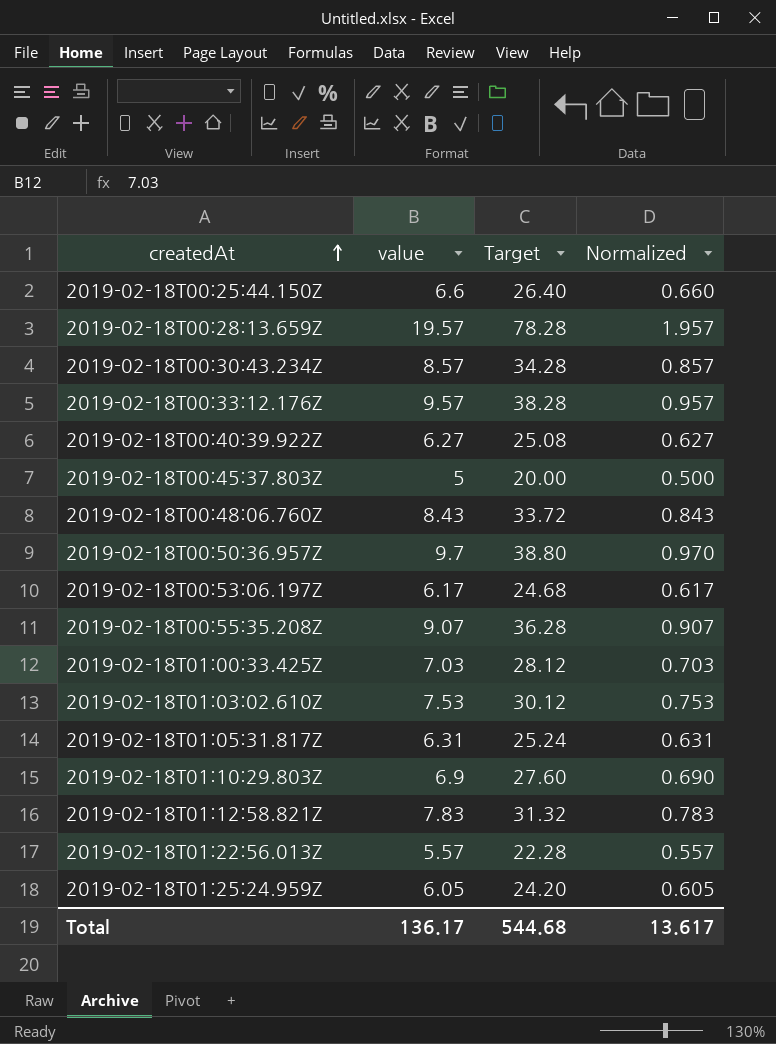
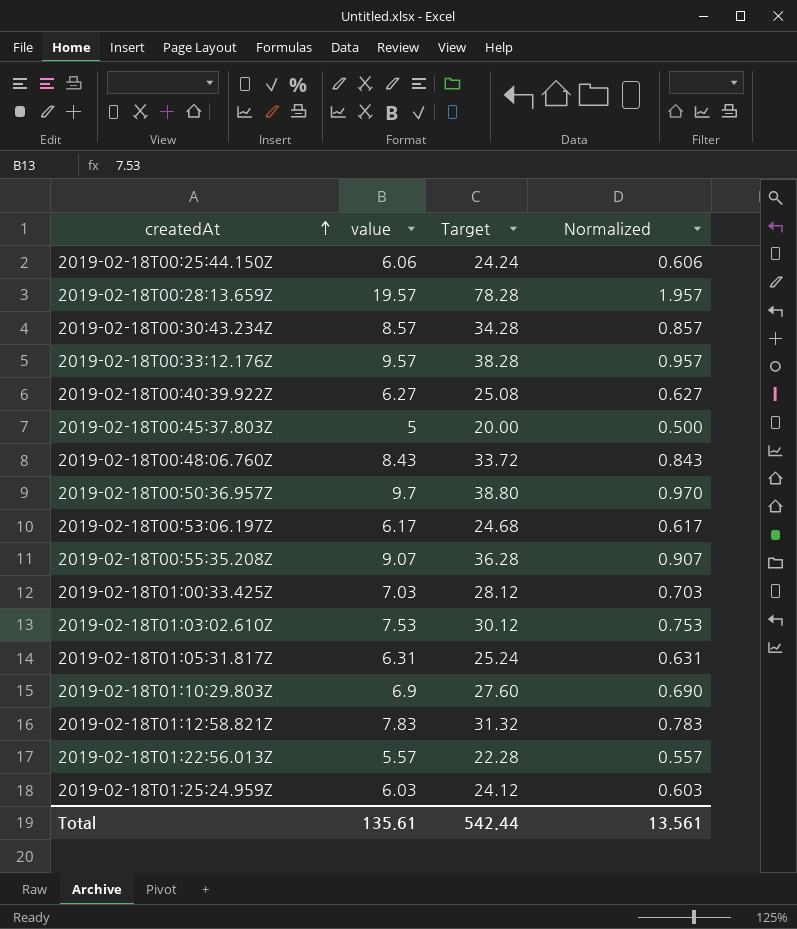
2019-02-18T00:25:44.150Z | value: 6.6 -> 6.06
2019-02-18T00:25:44.150Z | Target: 26.40 -> 24.24
2019-02-18T00:25:44.150Z | Normalized: 0.660 -> 0.606
2019-02-18T01:25:24.959Z | value: 6.05 -> 6.03
2019-02-18T01:25:24.959Z | Target: 24.20 -> 24.12
2019-02-18T01:25:24.959Z | Normalized: 0.605 -> 0.603
Total | value: 136.17 -> 135.61
Total | Target: 544.68 -> 542.44
Total | Normalized: 13.617 -> 13.561

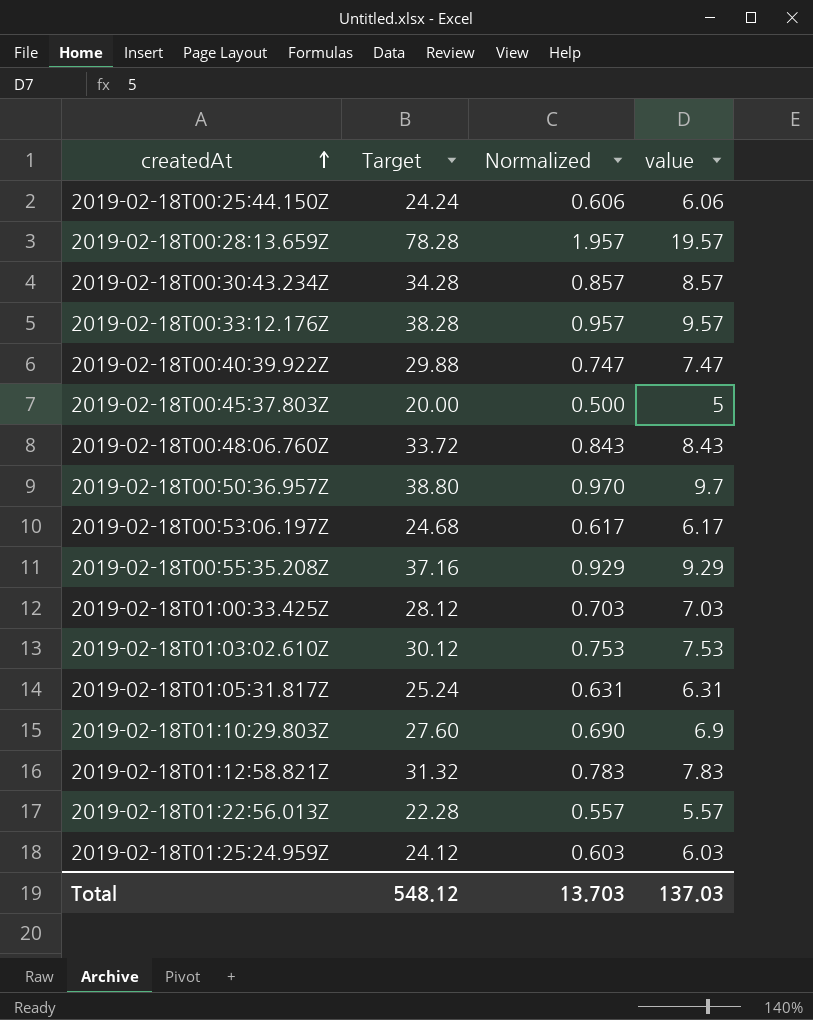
column value | position: 2 -> 4
2019-02-18T00:40:39.922Z | Target: 25.08 -> 29.88
2019-02-18T00:40:39.922Z | Normalized: 0.627 -> 0.747
2019-02-18T00:40:39.922Z | value: 6.27 -> 7.47
2019-02-18T00:55:35.208Z | Target: 36.28 -> 37.16
2019-02-18T00:55:35.208Z | Normalized: 0.907 -> 0.929
2019-02-18T00:55:35.208Z | value: 9.07 -> 9.29
Total | Target: 542.44 -> 548.12
Total | Normalized: 13.561 -> 13.703
Total | value: 135.61 -> 137.03

